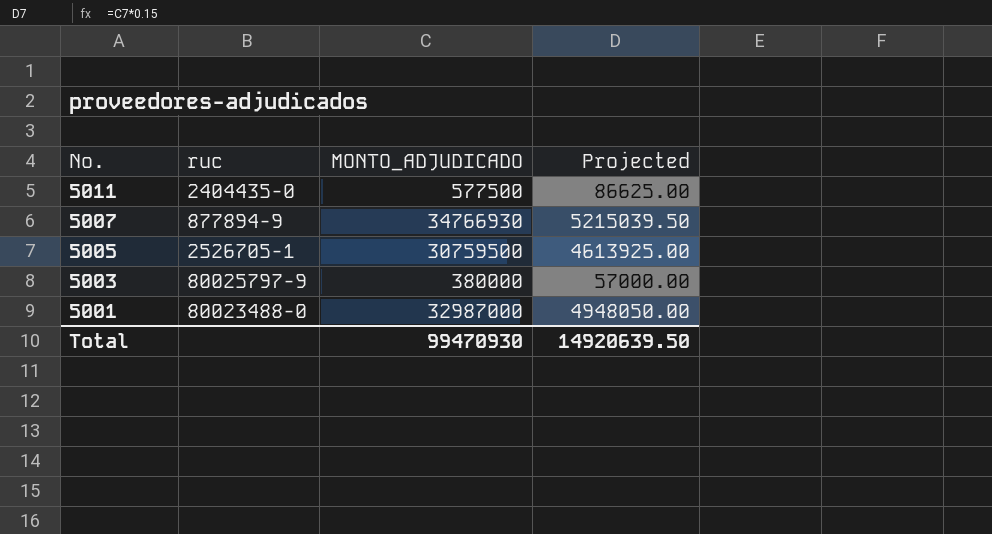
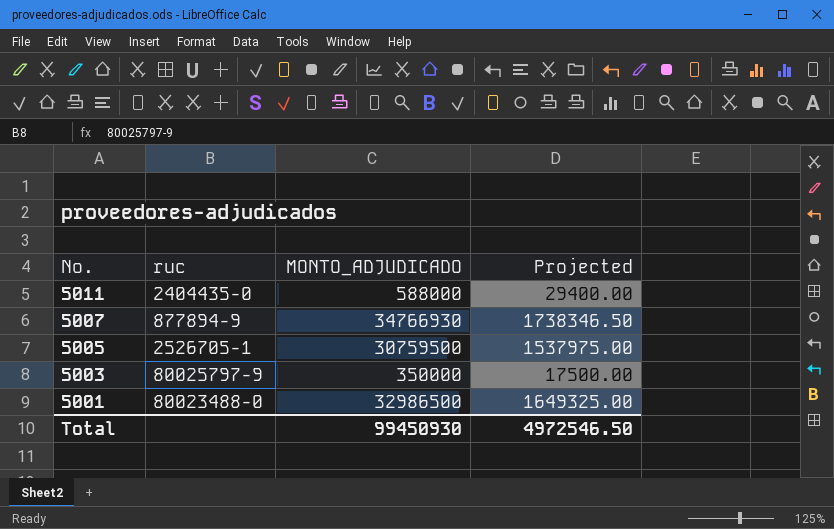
column Projected | formula: [MONTO_ADJUDICADO] * 0.15 -> [MONTO_ADJUDICADO] * 0.05
5011 | MONTO_ADJUDICADO: 577500 -> 588000
5003 | MONTO_ADJUDICADO: 380000 -> 350000
5001 | MONTO_ADJUDICADO: 32987000 -> 32986500
Total | MONTO_ADJUDICADO: 99470930 -> 99450930
Total | Projected: 14920639.50 -> 4972546.50

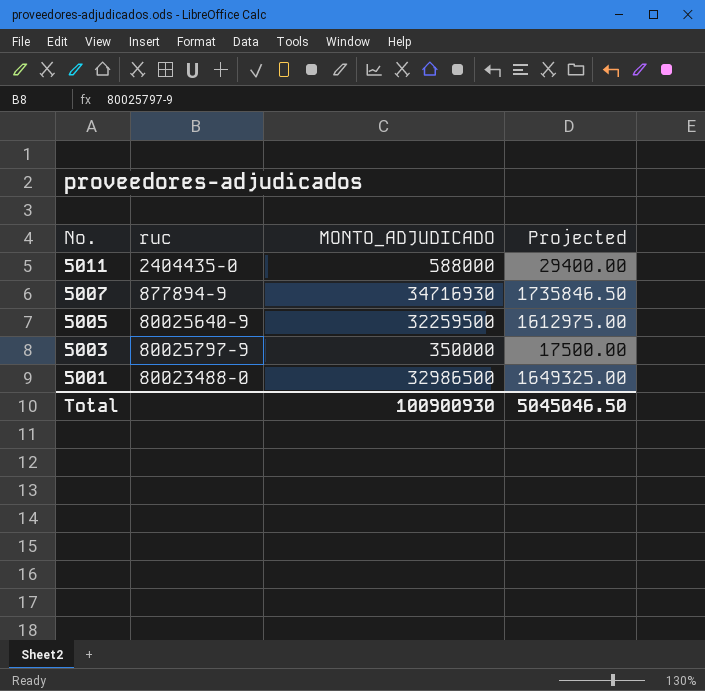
5007 | MONTO_ADJUDICADO: 34766930 -> 34716930
5007 | Projected: 1738346.50 -> 1735846.50
5005 | ruc: 2526705-1 -> 80025640-9
5005 | MONTO_ADJUDICADO: 30759500 -> 32259500
5005 | Projected: 1537975.00 -> 1612975.00
Total | MONTO_ADJUDICADO: 99450930 -> 100900930
Total | Projected: 4972546.50 -> 5045046.50

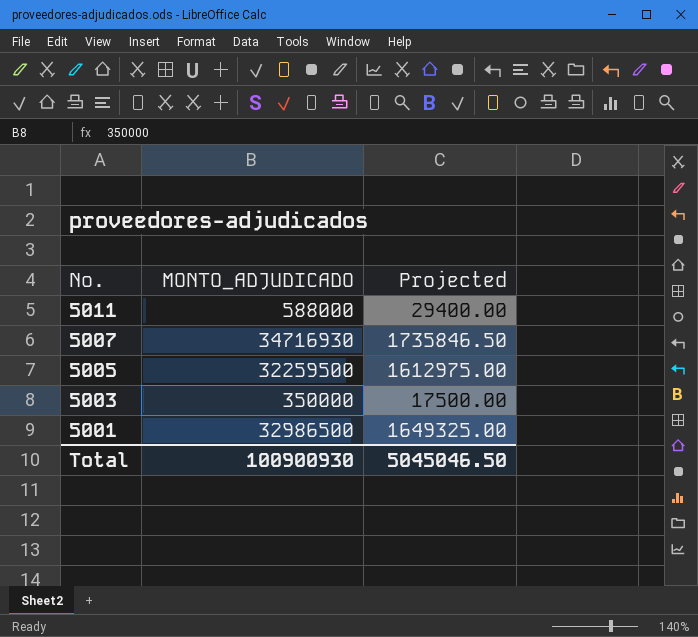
column ruc | position: 2 -> none

